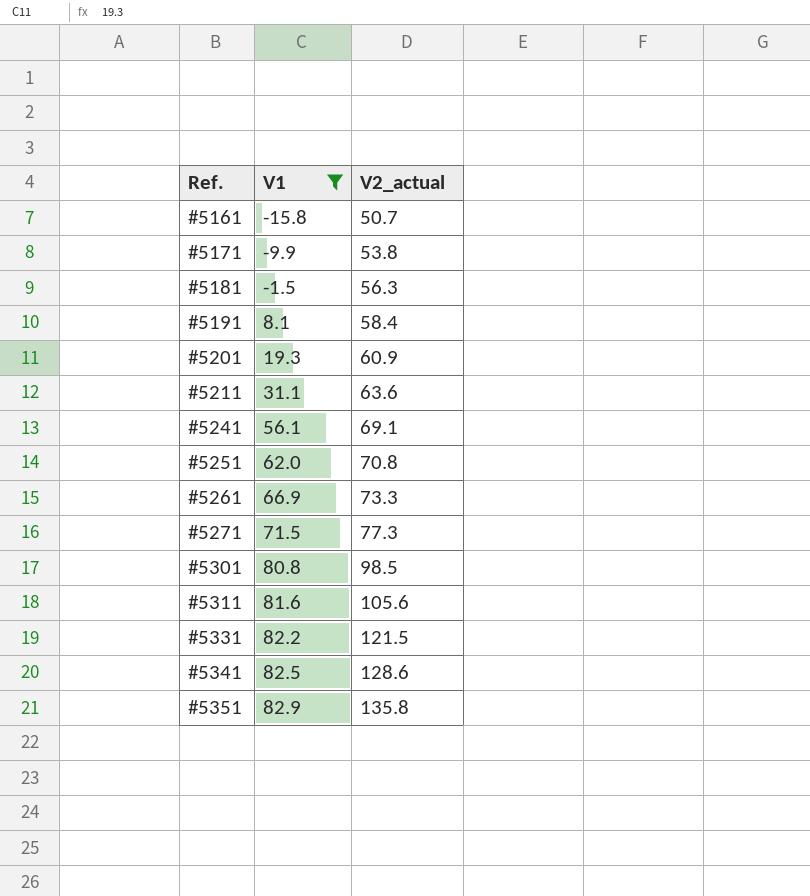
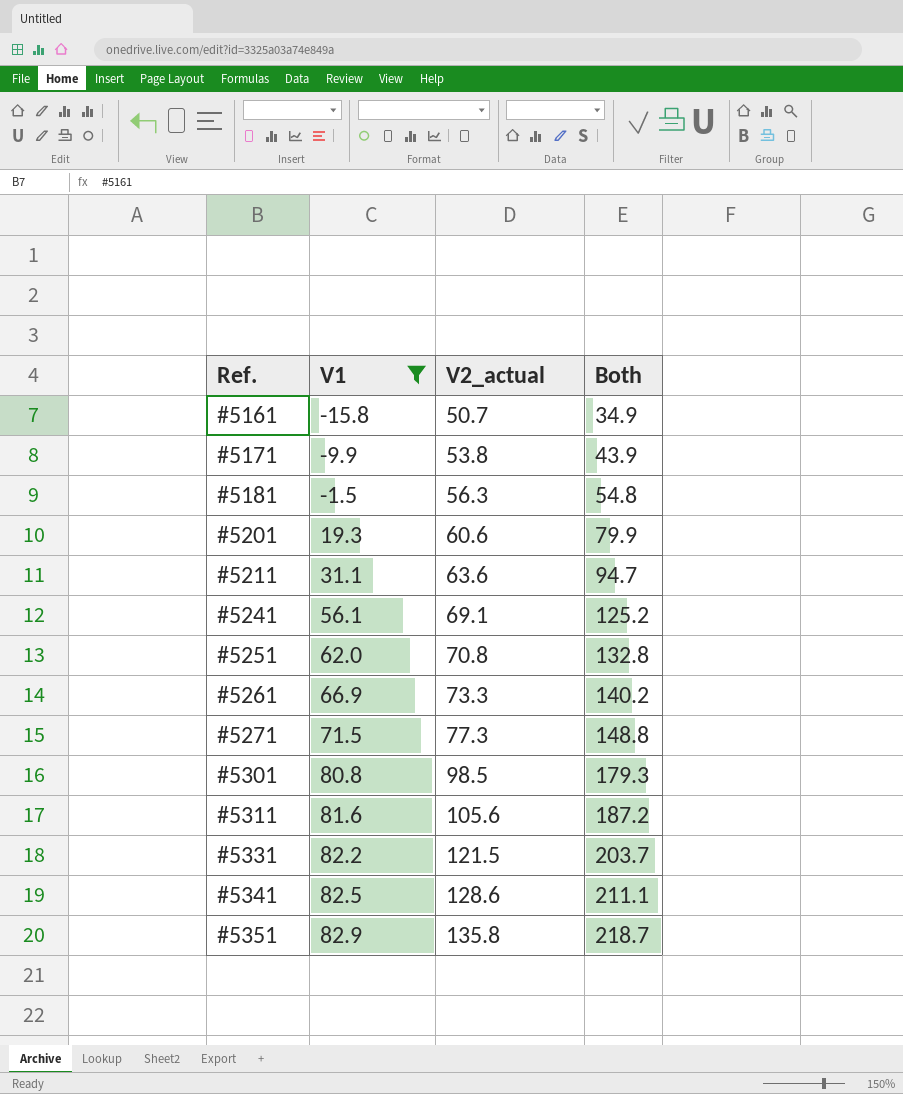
column Both | formula: none -> [V1] + [V2_actual]
row #5191: 8.1 | 58.4 -> none
#5201 | V2_actual: 60.9 -> 60.6

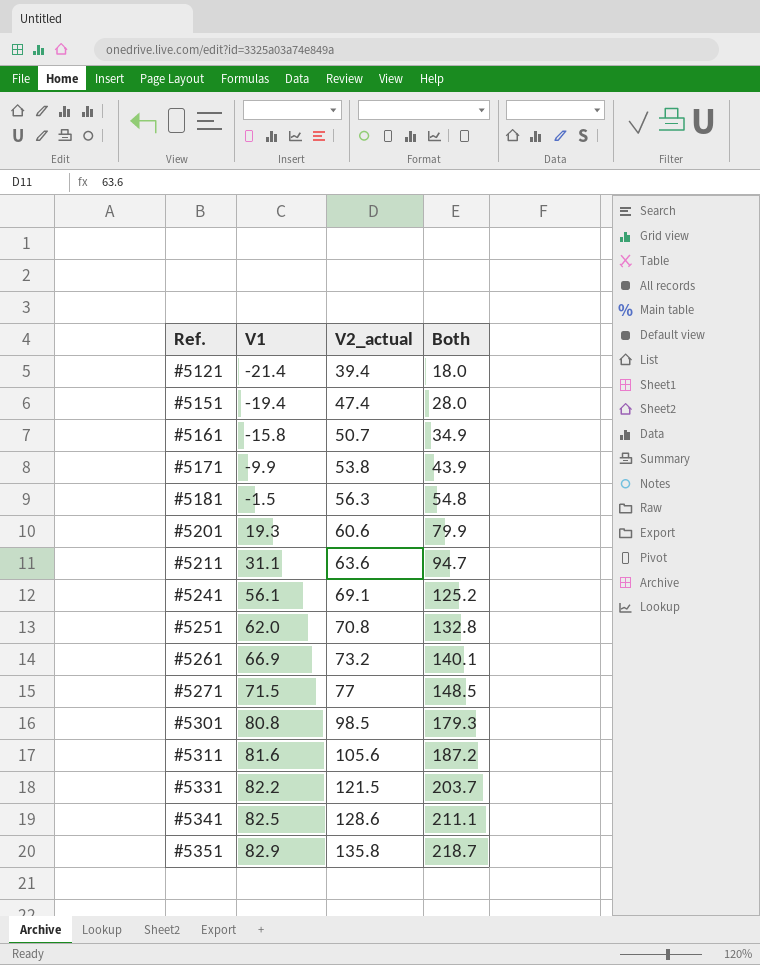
filter: V1 >= -15.8 -> none
#5261 | V2_actual: 73.3 -> 73.2
#5261 | Both: 140.2 -> 140.1
#5271 | V2_actual: 77.3 -> 77
#5271 | Both: 148.8 -> 148.5

